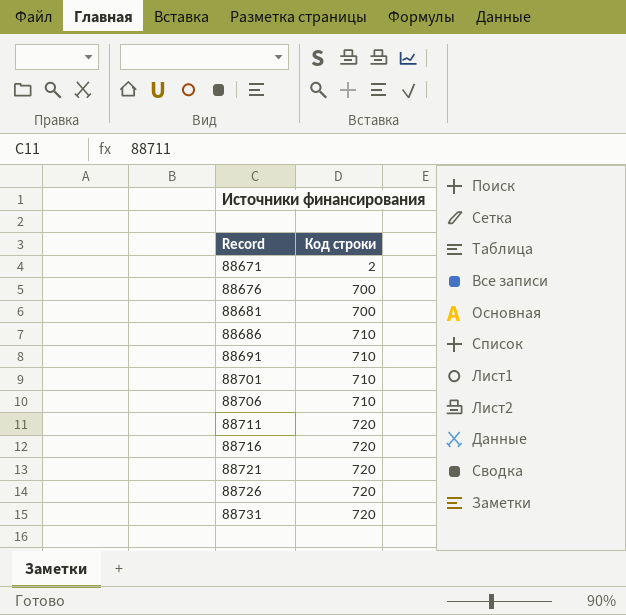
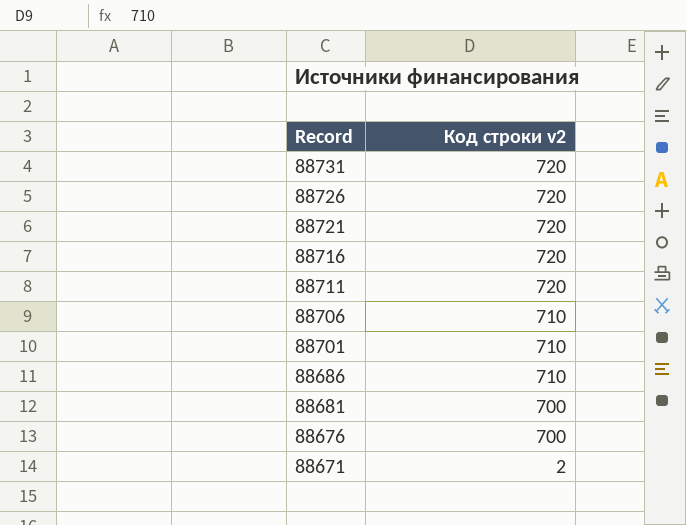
row order: Record ascending -> Record descending
column name: Код строки -> Код строки v2
row 88691: 710 -> none

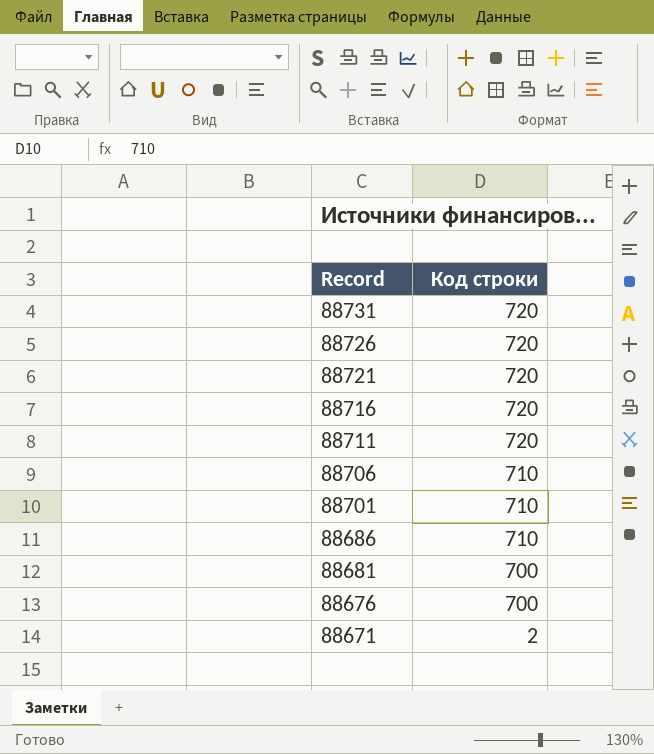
column name: Код строки v2 -> Код строки

